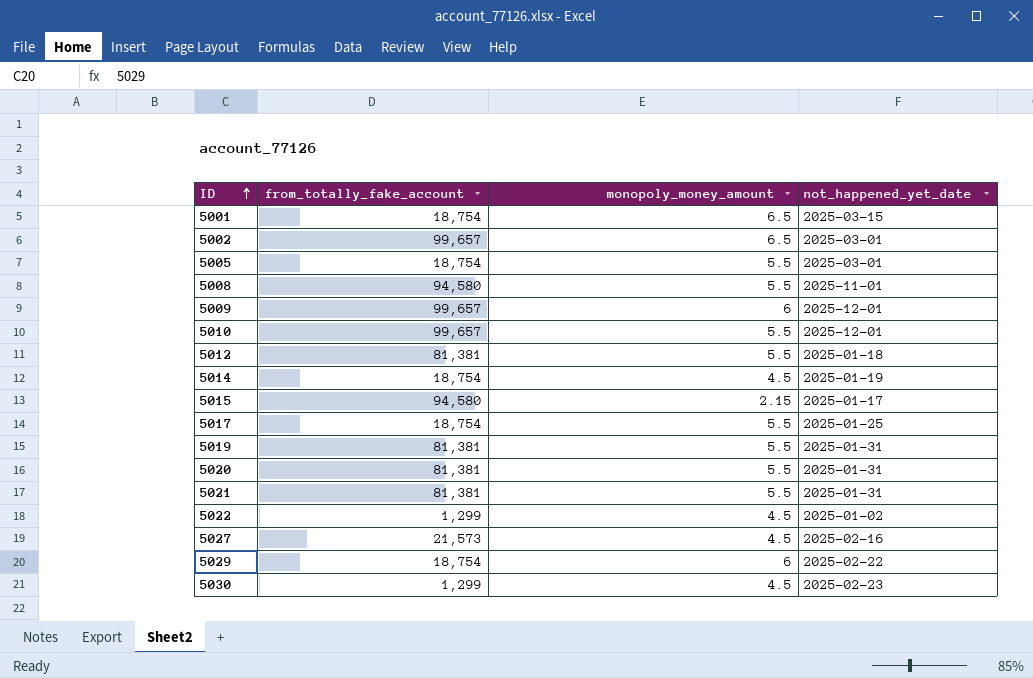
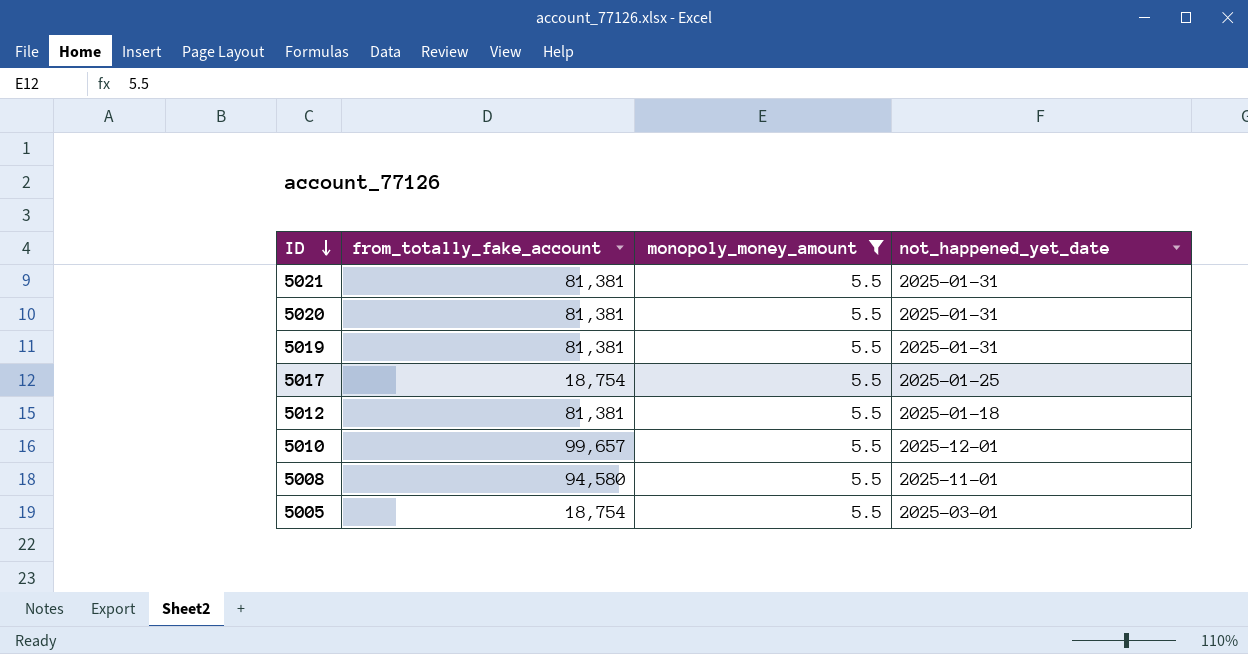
filter: none -> monopoly_money_amount = 5.5
row order: ID ascending -> ID descending

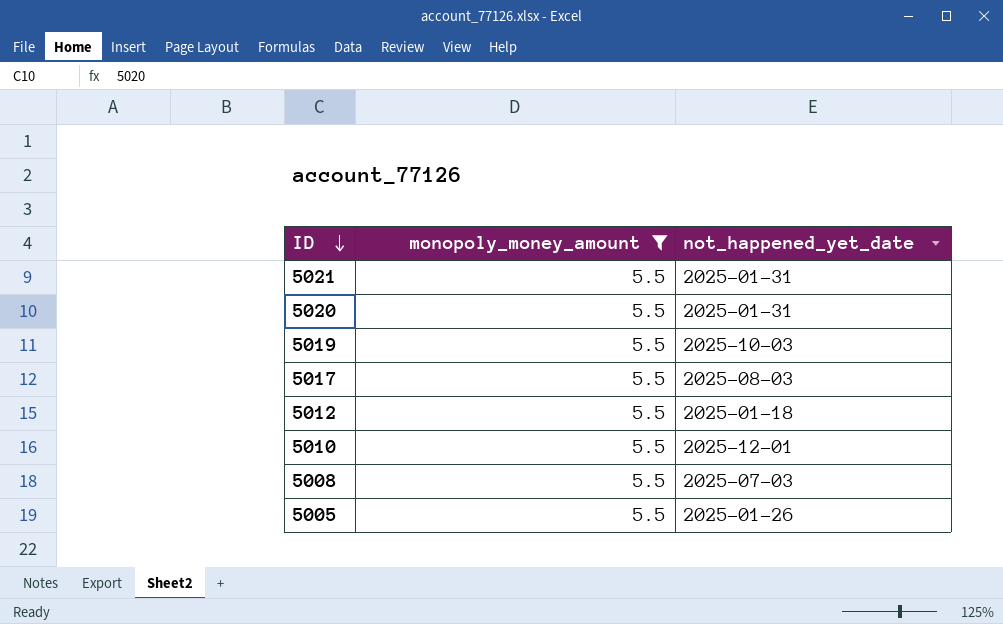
column from_totally_fake_account | position: 2 -> none
5019 | not_happened_yet_date: 2025-01-31 -> 2025-10-03
5017 | not_happened_yet_date: 2025-01-25 -> 2025-08-03
5008 | not_happened_yet_date: 2025-11-01 -> 2025-07-03
5005 | not_happened_yet_date: 2025-03-01 -> 2025-01-26

